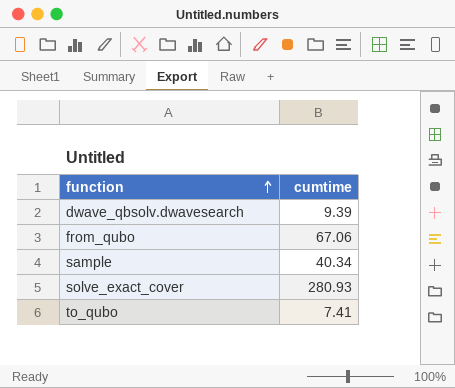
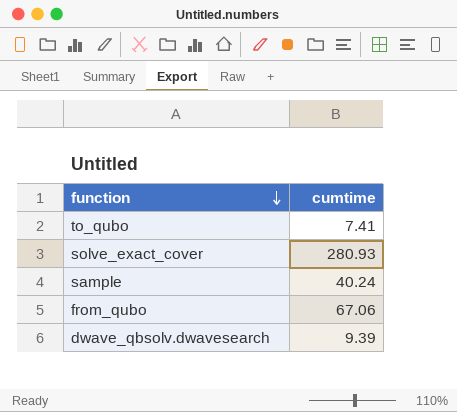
row order: function ascending -> function descending
sample | cumtime: 40.34 -> 40.24

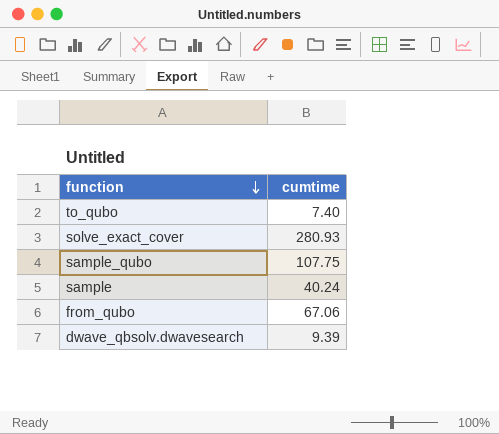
to_qubo | cumtime: 7.41 -> 7.40
row sample_qubo: none -> 107.75

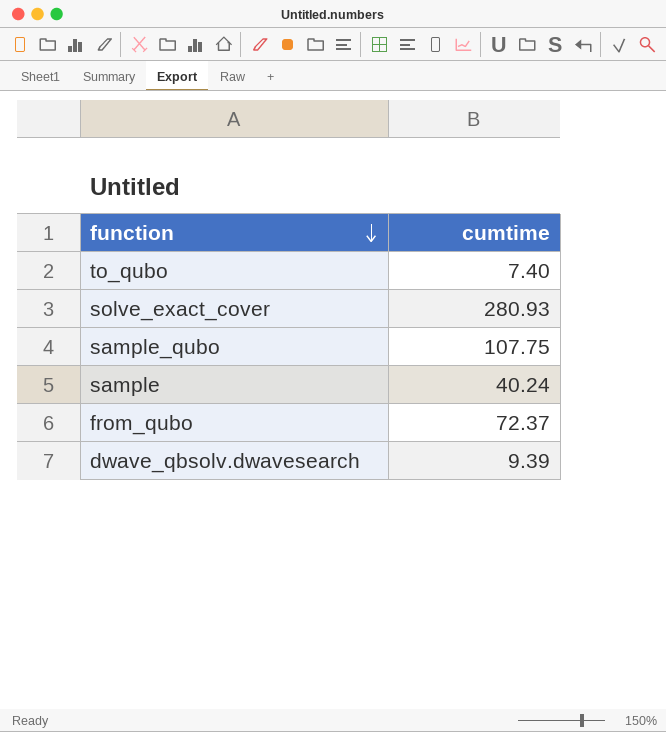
from_qubo | cumtime: 67.06 -> 72.37

